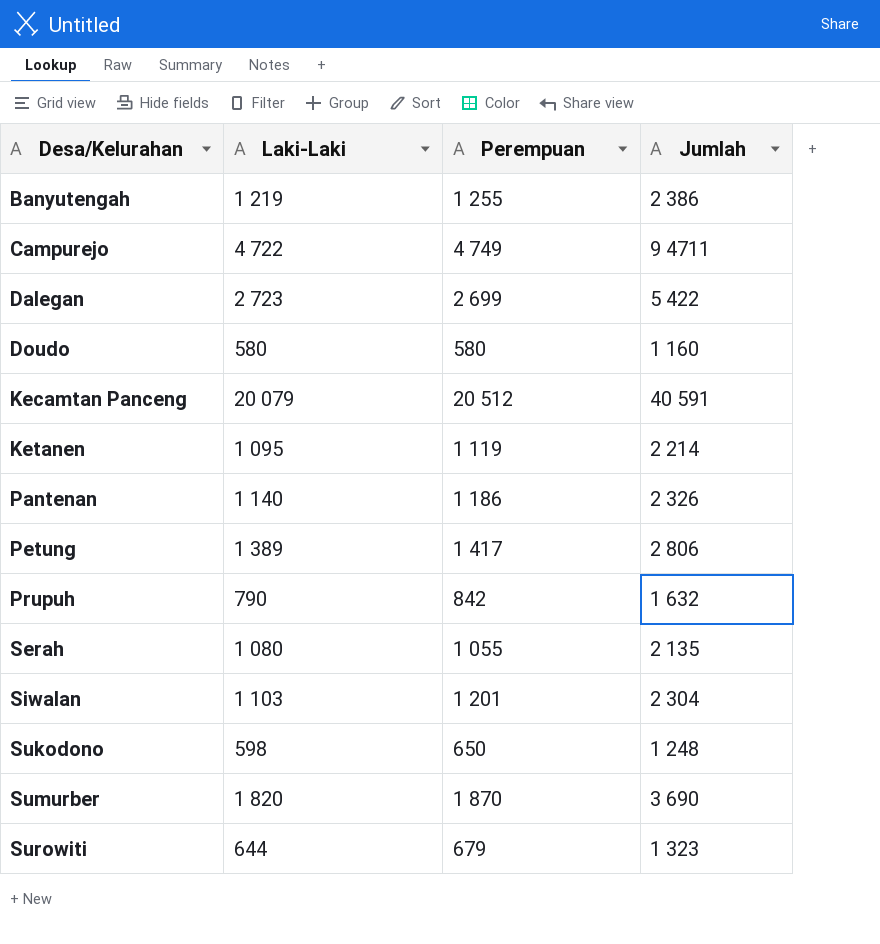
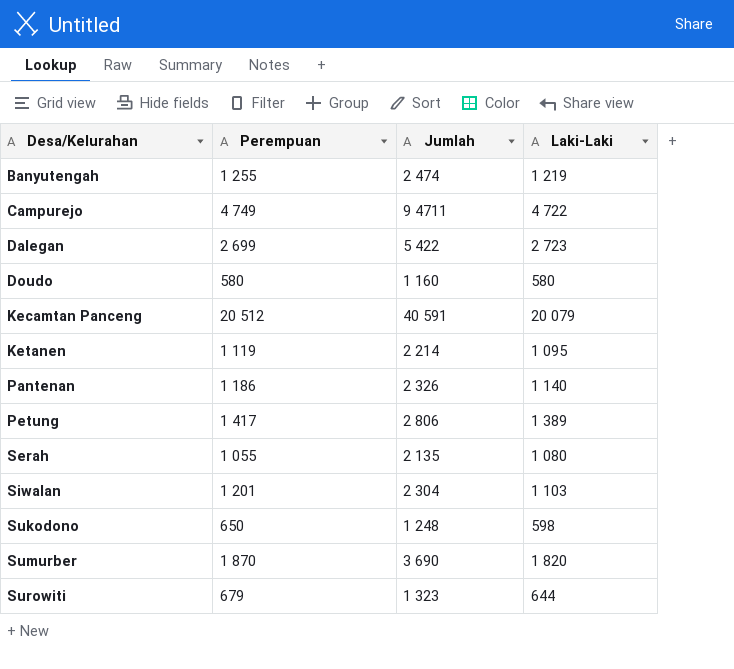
column Laki-Laki | position: 2 -> 4
row Prupuh: 790 | 842 | 1 632 -> none
Banyutengah | Jumlah: 2 386 -> 2 474

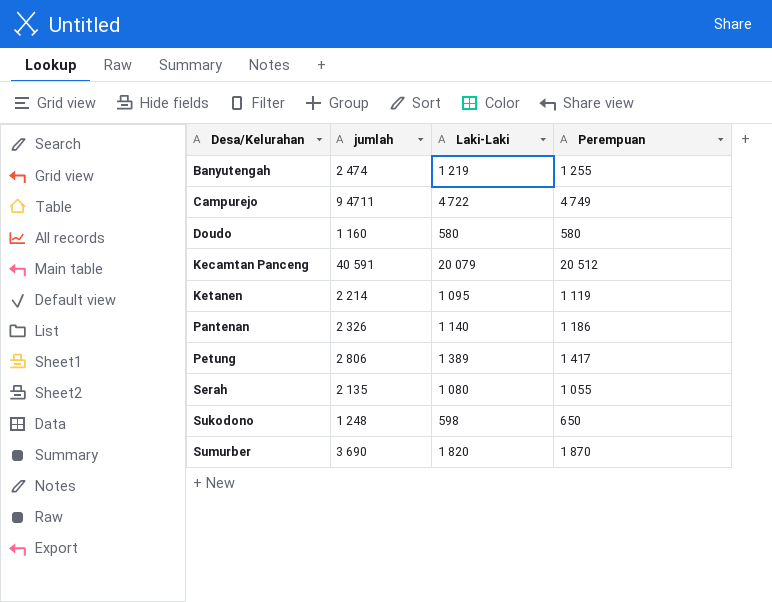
column name: Jumlah -> jumlah
column Perempuan | position: 2 -> 4
row Dalegan: 2 699 | 5 422 | 2 723 -> none
row Siwalan: 1 201 | 2 304 | 1 103 -> none
row Surowiti: 679 | 1 323 | 644 -> none

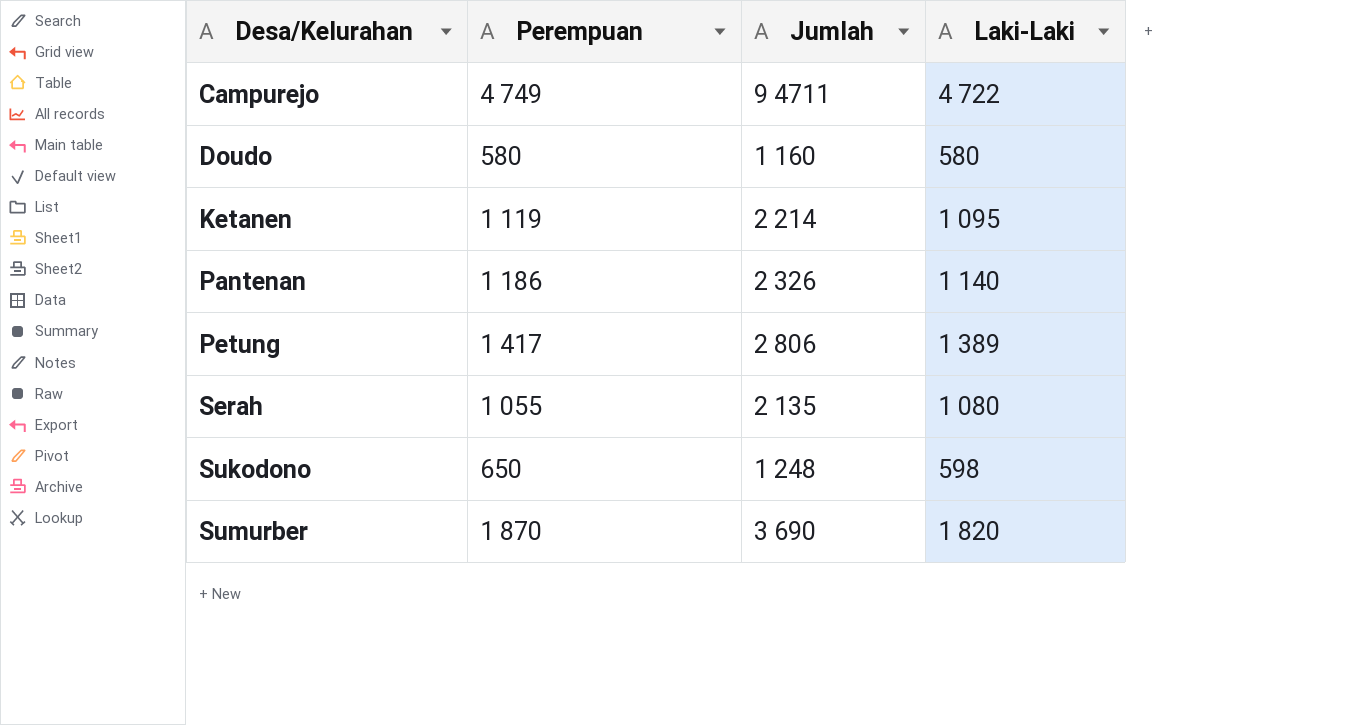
column Perempuan | position: 4 -> 2
column name: jumlah -> Jumlah
row Banyutengah: 2 474 | 1 219 | 1 255 -> none
row Kecamtan Panceng: 40 591 | 20 079 | 20 512 -> none

